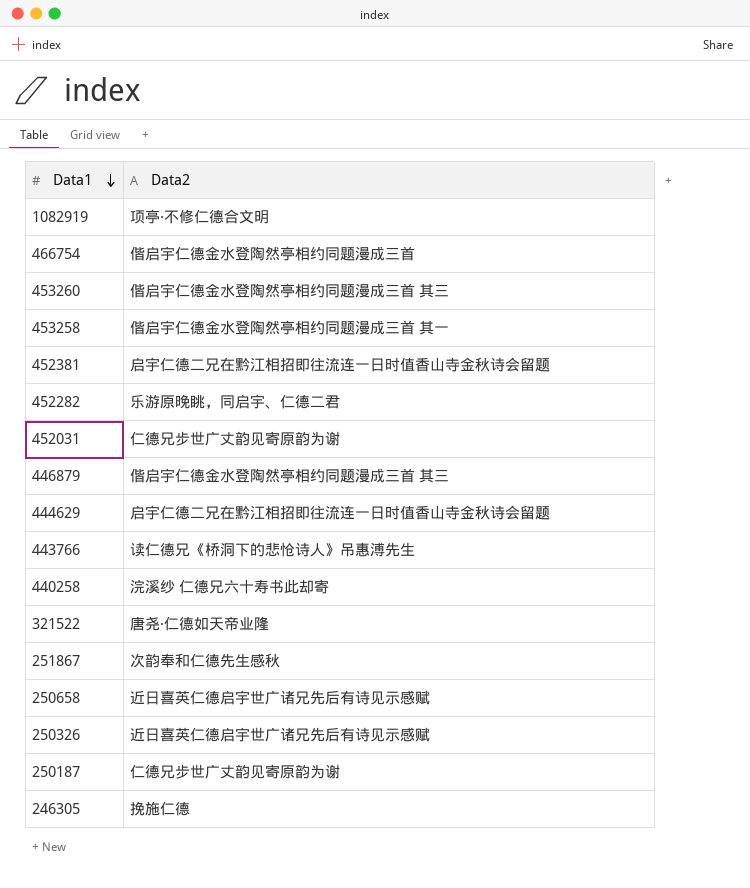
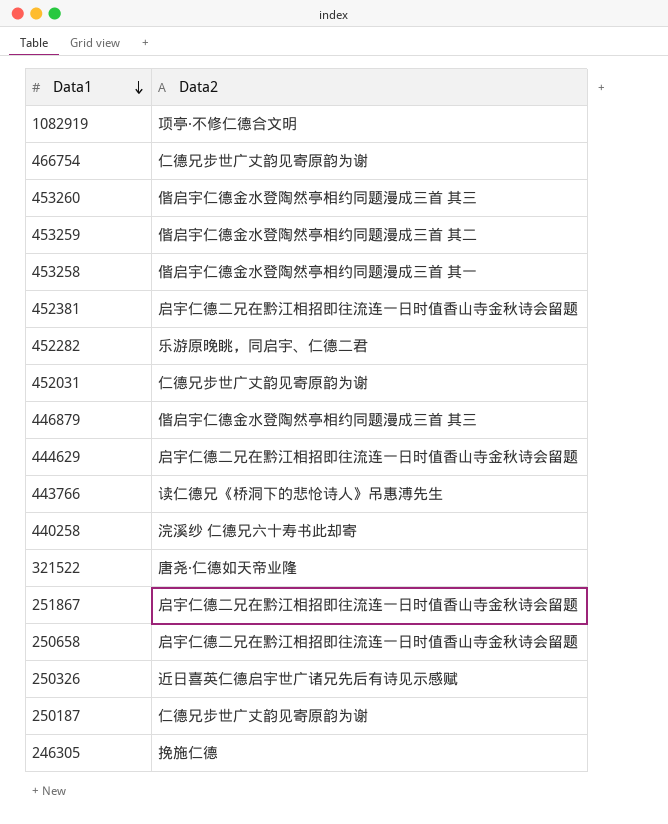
466754 | Data2: 偕启宇仁德金水登陶然亭相约同题漫成三首 -> 仁德兄步世广丈韵见寄原韵为谢
row 453259: none -> 偕启宇仁德金水登陶然亭相约同题漫成三首 其二
251867 | Data2: 次韵奉和仁德先生感秋 -> 启宇仁德二兄在黔江相招即往流连一日时值香山寺金秋诗会留题
250658 | Data2: 近日喜英仁德启宇世广诸兄先后有诗见示感赋 -> 启宇仁德二兄在黔江相招即往流连一日时值香山寺金秋诗会留题

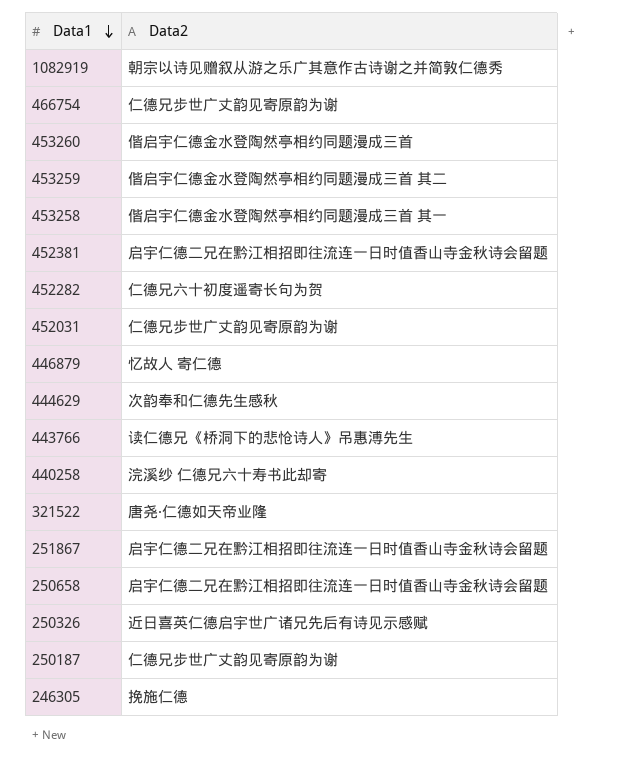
1082919 | Data2: 项亭·不修仁德合文明 -> 朝宗以诗见赠叙从游之乐广其意作古诗谢之并简敦仁德秀
453260 | Data2: 偕启宇仁德金水登陶然亭相约同题漫成三首 其三 -> 偕启宇仁德金水登陶然亭相约同题漫成三首
452282 | Data2: 乐游原晚眺，同启宇、仁德二君 -> 仁德兄六十初度遥寄长句为贺
446879 | Data2: 偕启宇仁德金水登陶然亭相约同题漫成三首 其三 -> 忆故人 寄仁德
444629 | Data2: 启宇仁德二兄在黔江相招即往流连一日时值香山寺金秋诗会留题 -> 次韵奉和仁德先生感秋

